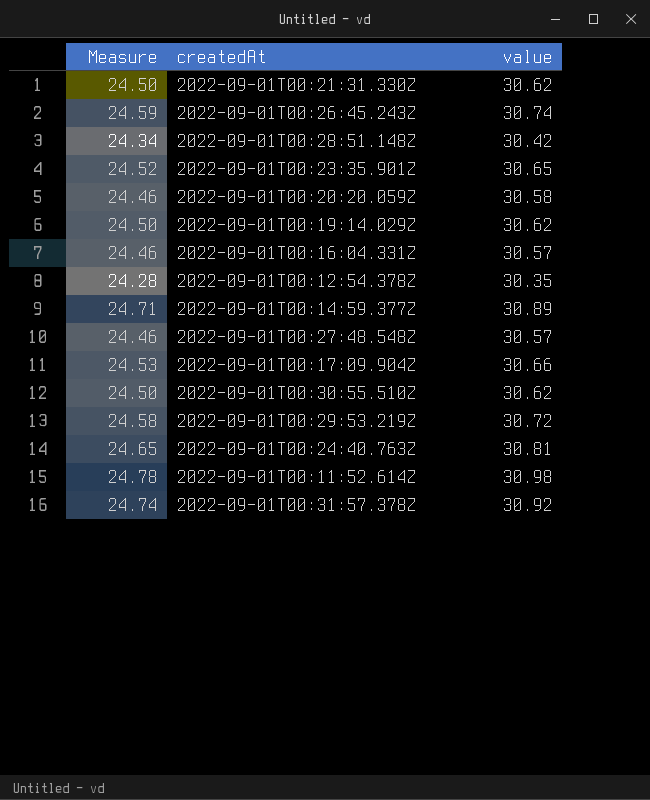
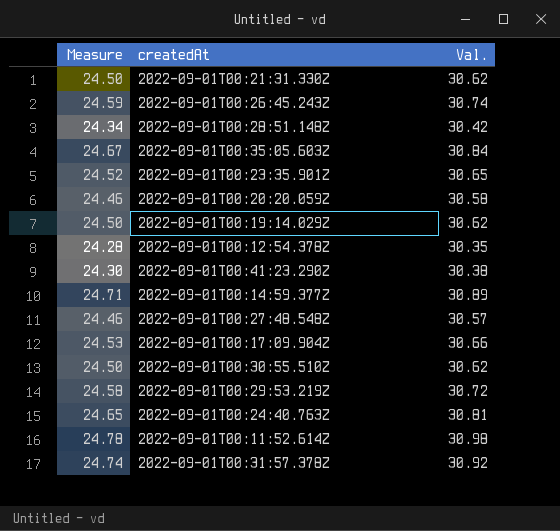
column name: value -> Val.
row 2022-09-01T00:16:04.331Z: 24.46 | 30.57 -> none
row 2022-09-01T00:35:05.603Z: none -> 24.67 | 30.84
row 2022-09-01T00:41:23.290Z: none -> 24.30 | 30.38

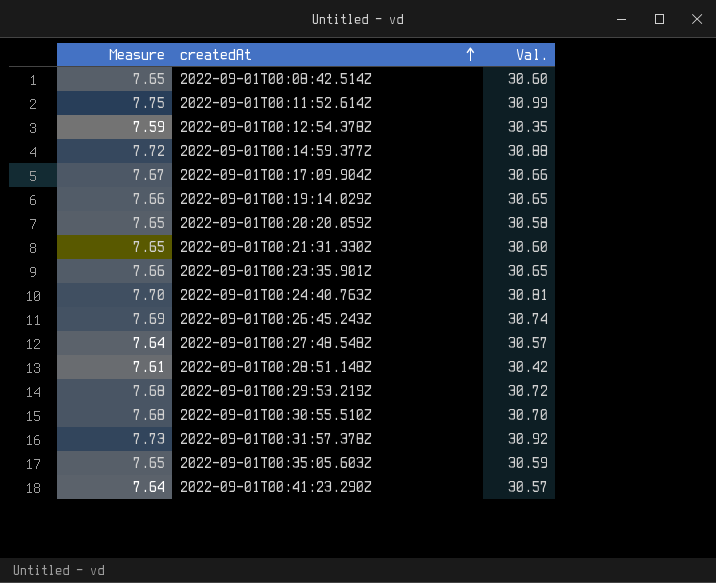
row order: none -> createdAt ascending
column Measure | formula: [Val.] * 0.8 -> [Val.] * 0.25
row 2022-09-01T00:08:42.514Z: none -> 7.65 | 30.60
2022-09-01T00:11:52.614Z | Val.: 30.98 -> 30.99
2022-09-01T00:14:59.377Z | Val.: 30.89 -> 30.88
2022-09-01T00:19:14.029Z | Val.: 30.62 -> 30.65
2022-09-01T00:21:31.330Z | Val.: 30.62 -> 30.60
2022-09-01T00:30:55.510Z | Val.: 30.62 -> 30.70
2022-09-01T00:35:05.603Z | Val.: 30.84 -> 30.59
2022-09-01T00:41:23.290Z | Val.: 30.38 -> 30.57

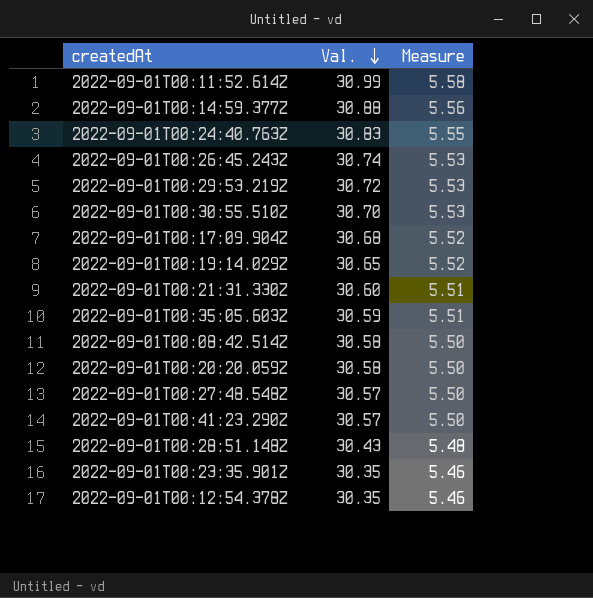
row order: createdAt ascending -> Val. descending
column Measure | formula: [Val.] * 0.25 -> [Val.] * 0.18
column Measure | position: 1 -> 3
row 2022-09-01T00:31:57.378Z: 7.73 | 30.92 -> none
2022-09-01T00:24:40.763Z | Val.: 30.81 -> 30.83
2022-09-01T00:17:09.904Z | Val.: 30.66 -> 30.68
2022-09-01T00:08:42.514Z | Val.: 30.60 -> 30.58
2022-09-01T00:28:51.148Z | Val.: 30.42 -> 30.43
2022-09-01T00:23:35.901Z | Val.: 30.65 -> 30.35

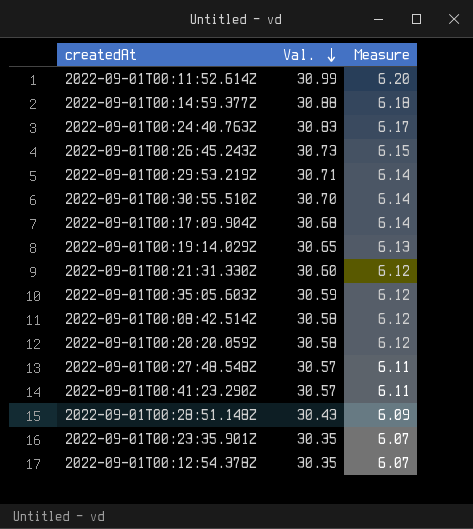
column Measure | formula: [Val.] * 0.18 -> [Val.] * 0.2
2022-09-01T00:26:45.243Z | Val.: 30.74 -> 30.73
2022-09-01T00:29:53.219Z | Val.: 30.72 -> 30.71

